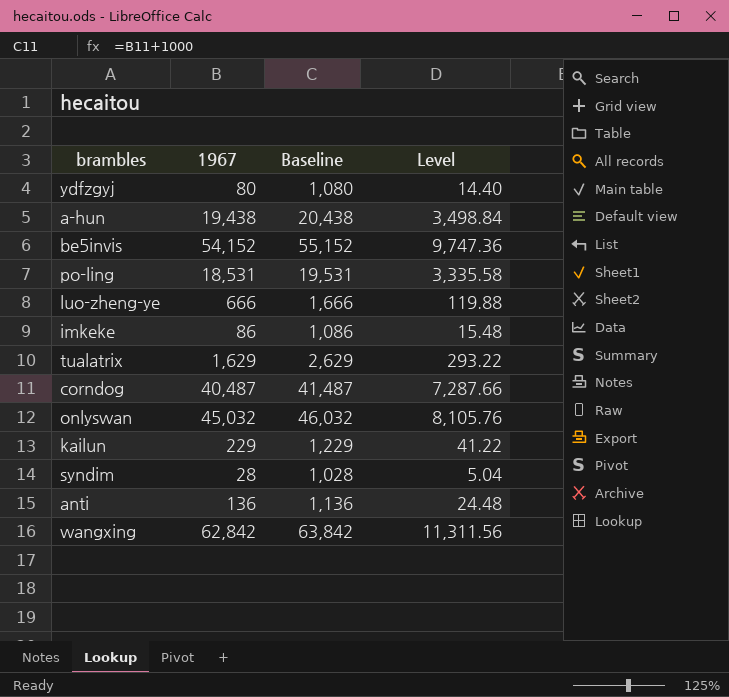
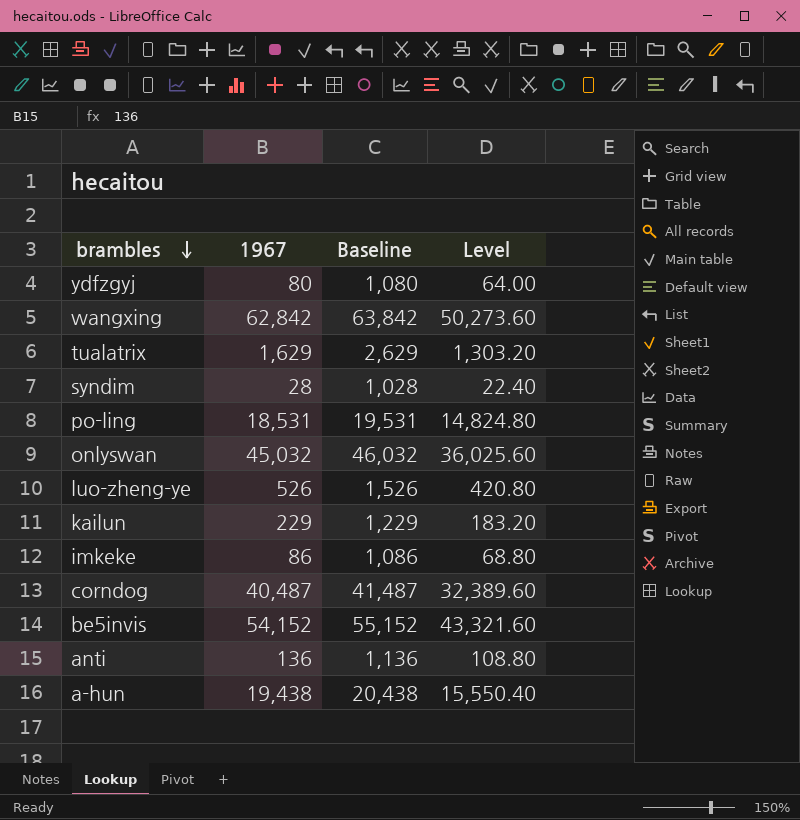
row order: none -> brambles descending
column Level | formula: [1967] * 0.18 -> [1967] * 0.8
luo-zheng-ye | 1967: 666 -> 526
luo-zheng-ye | Baseline: 1,666 -> 1,526

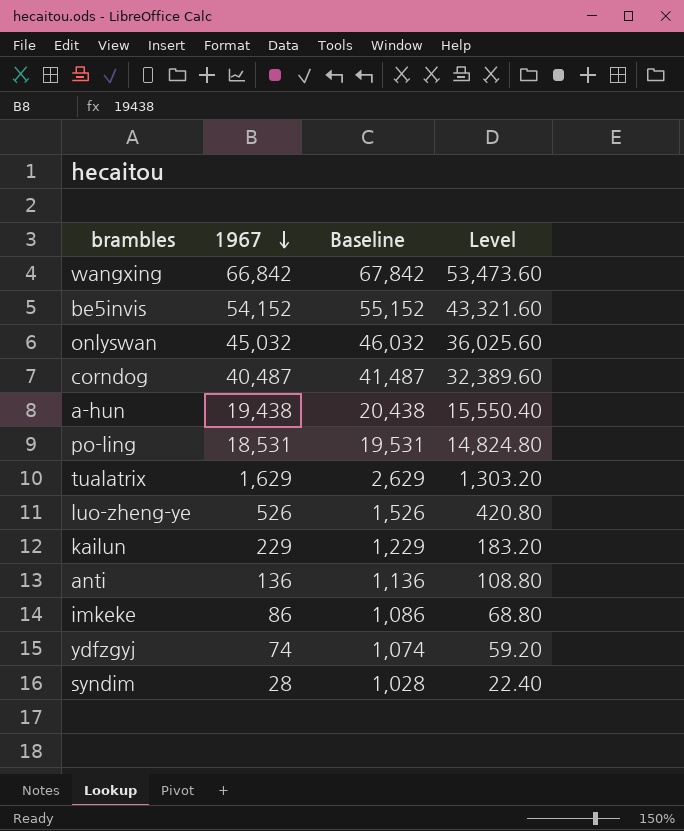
row order: brambles descending -> 1967 descending
wangxing | 1967: 62,842 -> 66,842
wangxing | Baseline: 63,842 -> 67,842
wangxing | Level: 50,273.60 -> 53,473.60
ydfzgyj | 1967: 80 -> 74
ydfzgyj | Baseline: 1,080 -> 1,074
ydfzgyj | Level: 64.00 -> 59.20

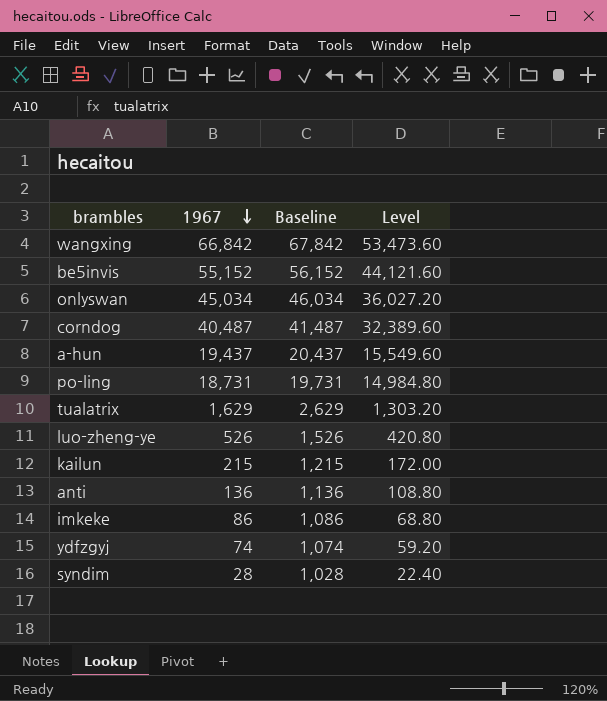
be5invis | 1967: 54,152 -> 55,152
be5invis | Baseline: 55,152 -> 56,152
be5invis | Level: 43,321.60 -> 44,121.60
onlyswan | 1967: 45,032 -> 45,034
onlyswan | Baseline: 46,032 -> 46,034
onlyswan | Level: 36,025.60 -> 36,027.20
a-hun | 1967: 19,438 -> 19,437
a-hun | Baseline: 20,438 -> 20,437
a-hun | Level: 15,550.40 -> 15,549.60
po-ling | 1967: 18,531 -> 18,731
po-ling | Baseline: 19,531 -> 19,731
po-ling | Level: 14,824.80 -> 14,984.80
kailun | 1967: 229 -> 215
kailun | Baseline: 1,229 -> 1,215
kailun | Level: 183.20 -> 172.00

